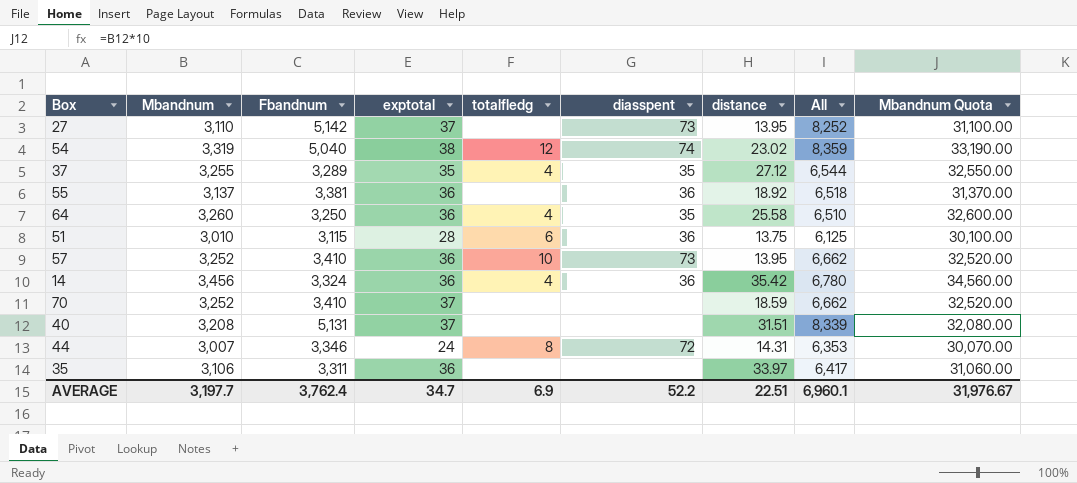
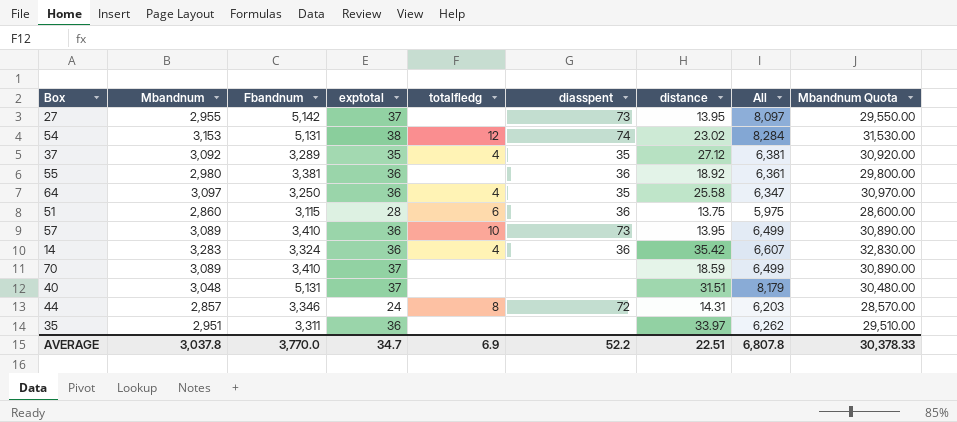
27 | Mbandnum: 3,110 -> 2,955
27 | All: 8,252 -> 8,097
27 | Mbandnum Quota: 31,100.00 -> 29,550.00
54 | Mbandnum: 3,319 -> 3,153
54 | Fbandnum: 5,040 -> 5,131
54 | All: 8,359 -> 8,284
54 | Mbandnum Quota: 33,190.00 -> 31,530.00
37 | Mbandnum: 3,255 -> 3,092
37 | All: 6,544 -> 6,381
37 | Mbandnum Quota: 32,550.00 -> 30,920.00
55 | Mbandnum: 3,137 -> 2,980
55 | All: 6,518 -> 6,361
55 | Mbandnum Quota: 31,370.00 -> 29,800.00
64 | Mbandnum: 3,260 -> 3,097
64 | All: 6,510 -> 6,347
64 | Mbandnum Quota: 32,600.00 -> 30,970.00
51 | Mbandnum: 3,010 -> 2,860
51 | All: 6,125 -> 5,975
51 | Mbandnum Quota: 30,100.00 -> 28,600.00
57 | Mbandnum: 3,252 -> 3,089
57 | All: 6,662 -> 6,499
57 | Mbandnum Quota: 32,520.00 -> 30,890.00
14 | Mbandnum: 3,456 -> 3,283
14 | All: 6,780 -> 6,607
14 | Mbandnum Quota: 34,560.00 -> 32,830.00
70 | Mbandnum: 3,252 -> 3,089
70 | All: 6,662 -> 6,499
70 | Mbandnum Quota: 32,520.00 -> 30,890.00
40 | Mbandnum: 3,208 -> 3,048
40 | All: 8,339 -> 8,179
40 | Mbandnum Quota: 32,080.00 -> 30,480.00
44 | Mbandnum: 3,007 -> 2,857
44 | All: 6,353 -> 6,203
44 | Mbandnum Quota: 30,070.00 -> 28,570.00
35 | Mbandnum: 3,106 -> 2,951
35 | All: 6,417 -> 6,262
35 | Mbandnum Quota: 31,060.00 -> 29,510.00
AVERAGE | Mbandnum: 3,197.7 -> 3,037.8
AVERAGE | Fbandnum: 3,762.4 -> 3,770.0
AVERAGE | All: 6,960.1 -> 6,807.8
AVERAGE | Mbandnum Quota: 31,976.67 -> 30,378.33

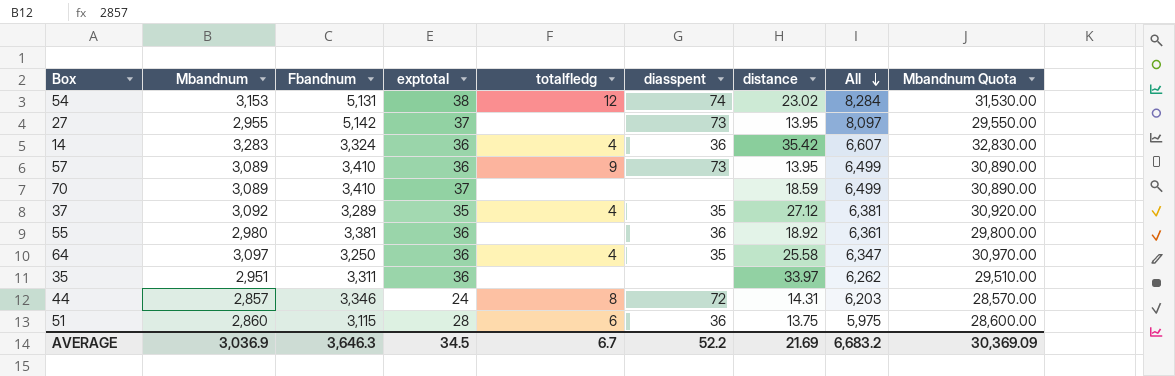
row order: none -> All descending
row 40: 3,048 | 5,131 | 37 | none | none | 31.51 | 8,179 | 30,480.00 -> none
57 | totalfledg: 10 -> 9
AVERAGE | Mbandnum: 3,037.8 -> 3,036.9
AVERAGE | Fbandnum: 3,770.0 -> 3,646.3
AVERAGE | exptotal: 34.7 -> 34.5
AVERAGE | totalfledg: 6.9 -> 6.7
AVERAGE | distance: 22.51 -> 21.69
AVERAGE | All: 6,807.8 -> 6,683.2
AVERAGE | Mbandnum Quota: 30,378.33 -> 30,369.09

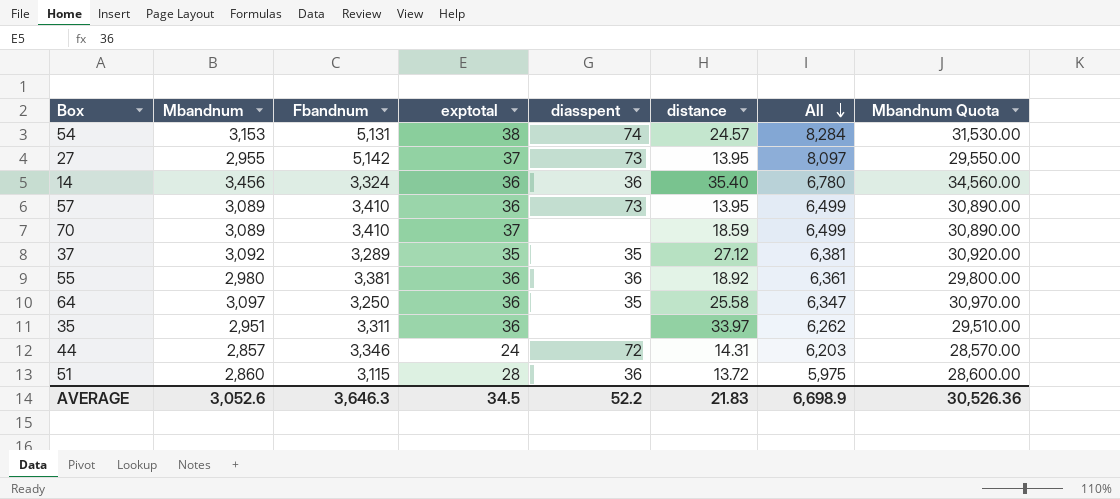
column totalfledg | position: 5 -> none
54 | distance: 23.02 -> 24.57
14 | Mbandnum: 3,283 -> 3,456
14 | distance: 35.42 -> 35.40
14 | All: 6,607 -> 6,780
14 | Mbandnum Quota: 32,830.00 -> 34,560.00
51 | distance: 13.75 -> 13.72
AVERAGE | Mbandnum: 3,036.9 -> 3,052.6
AVERAGE | distance: 21.69 -> 21.83
AVERAGE | All: 6,683.2 -> 6,698.9
AVERAGE | Mbandnum Quota: 30,369.09 -> 30,526.36

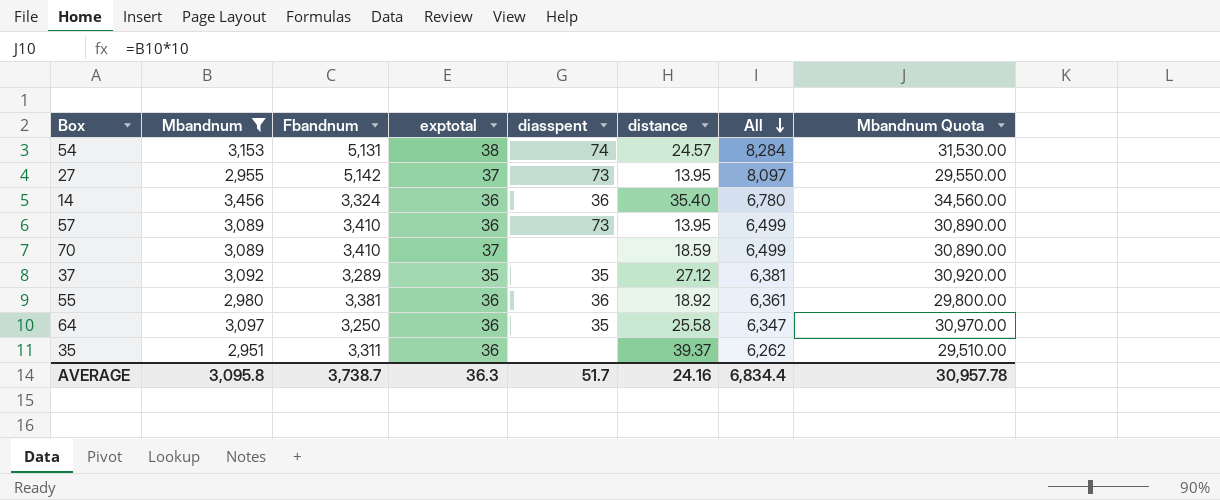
filter: none -> Mbandnum >= 2,951
35 | distance: 33.97 -> 39.37
AVERAGE | Mbandnum: 3,052.6 -> 3,095.8
AVERAGE | Fbandnum: 3,646.3 -> 3,738.7
AVERAGE | exptotal: 34.5 -> 36.3
AVERAGE | diasspent: 52.2 -> 51.7
AVERAGE | distance: 21.83 -> 24.16
AVERAGE | All: 6,698.9 -> 6,834.4
AVERAGE | Mbandnum Quota: 30,526.36 -> 30,957.78

